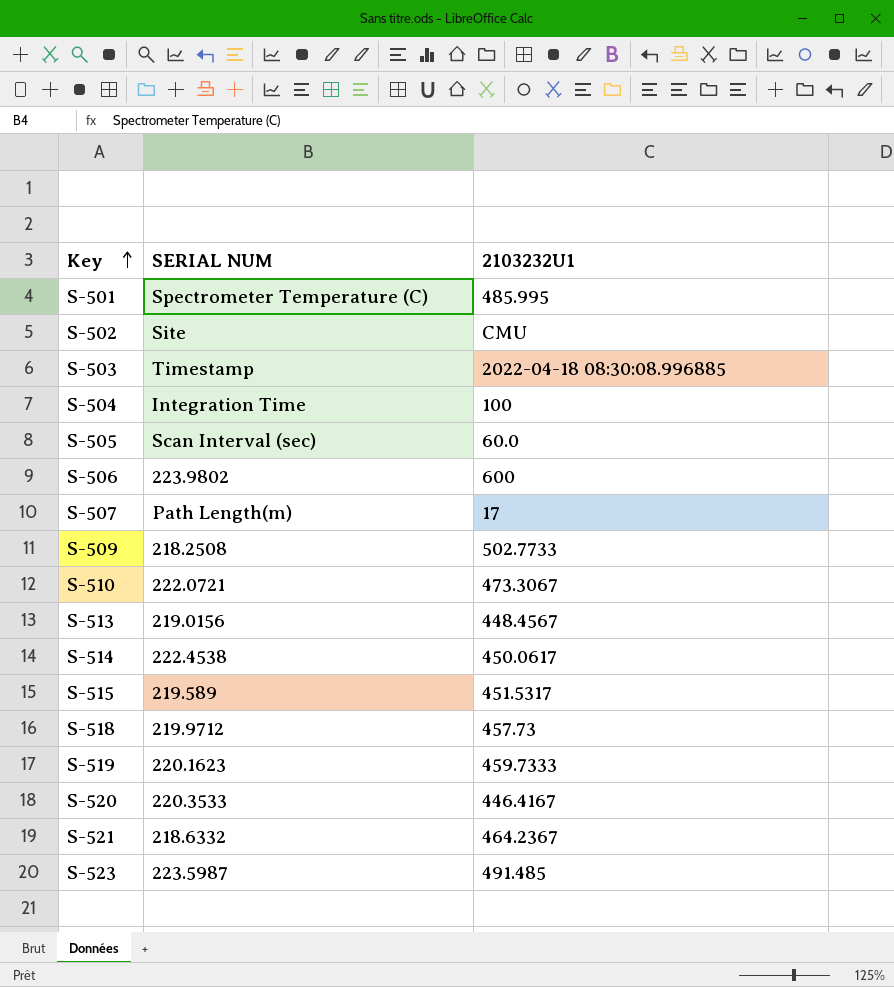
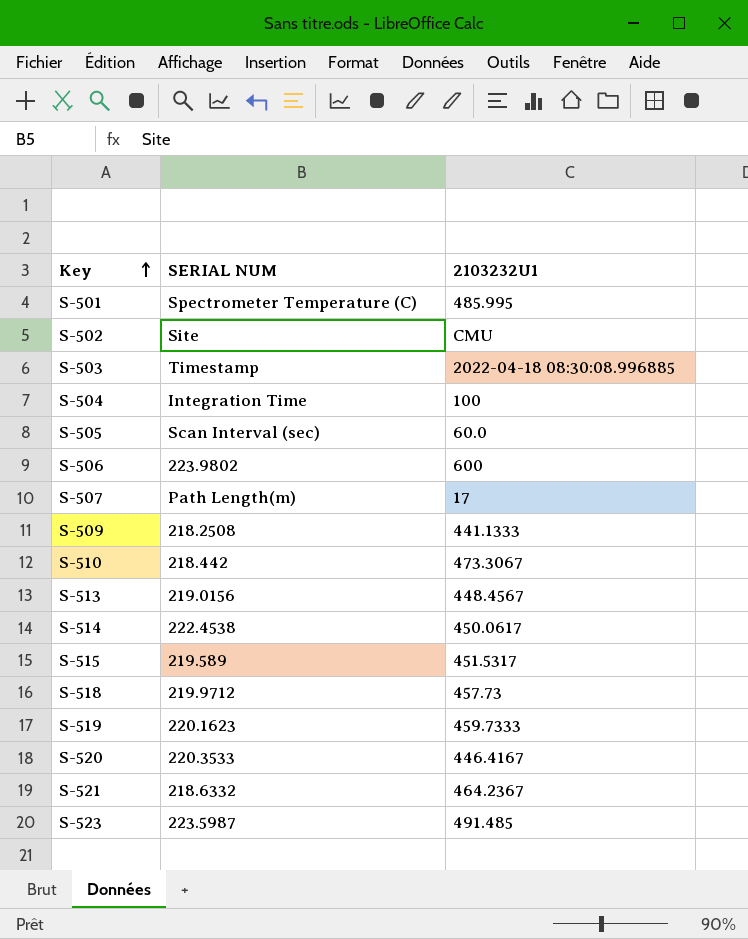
S-509 | 2103232U1: 502.7733 -> 441.1333
S-510 | SERIAL NUM: 222.0721 -> 218.442

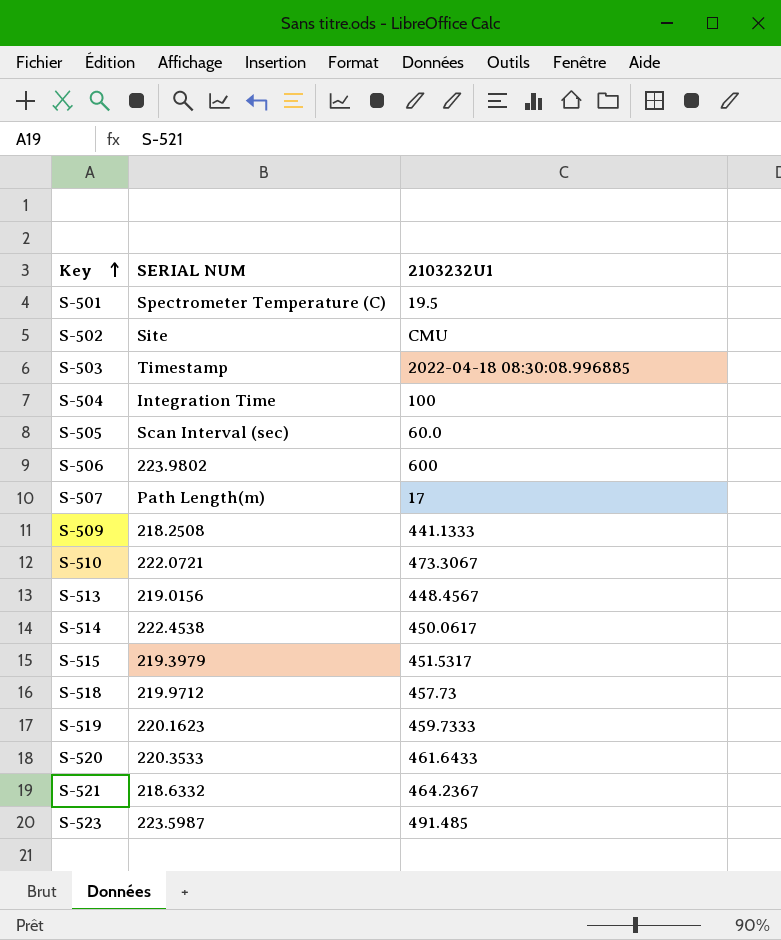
S-501 | 2103232U1: 485.995 -> 19.5
S-510 | SERIAL NUM: 218.442 -> 222.0721
S-515 | SERIAL NUM: 219.589 -> 219.3979
S-520 | 2103232U1: 446.4167 -> 461.6433

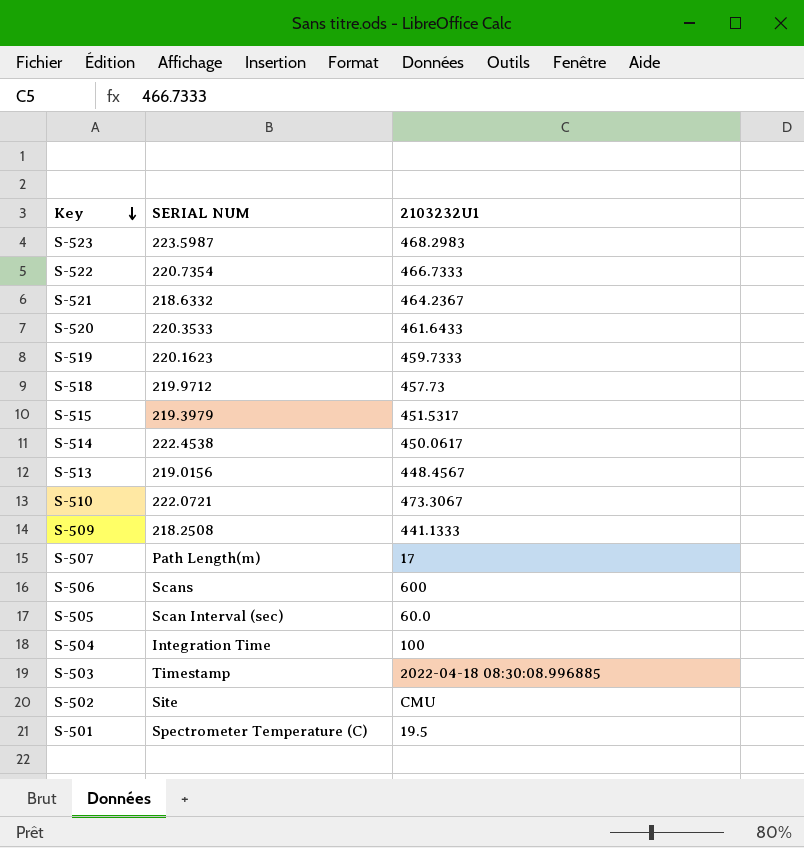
row order: Key ascending -> Key descending
S-523 | 2103232U1: 491.485 -> 468.2983
row S-522: none -> 220.7354 | 466.7333
S-506 | SERIAL NUM: 223.9802 -> Scans

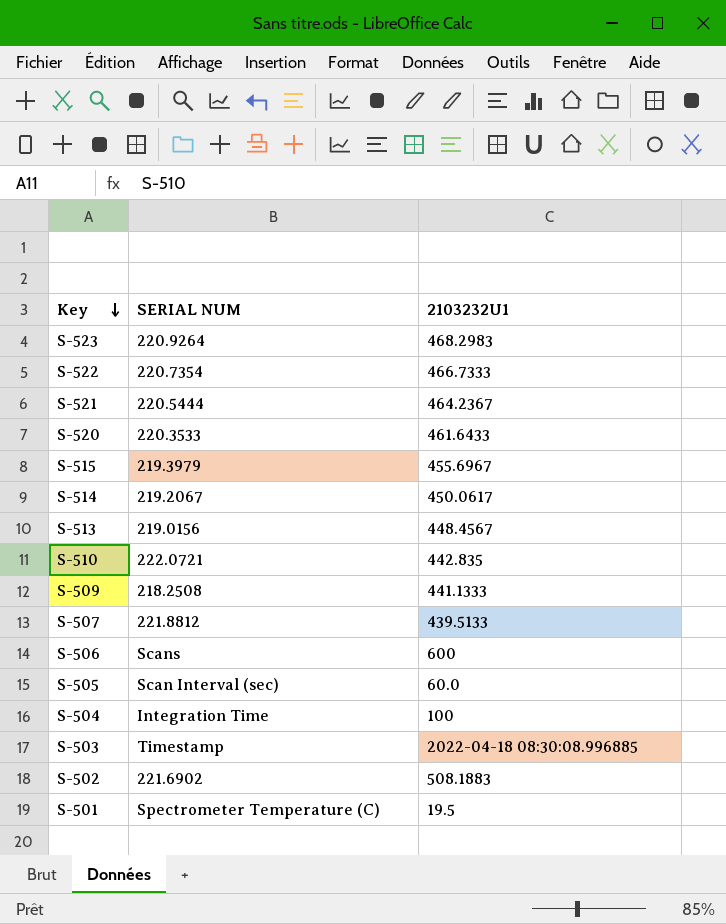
row S-519: 220.1623 | 459.7333 -> none
row S-518: 219.9712 | 457.73 -> none
S-523 | SERIAL NUM: 223.5987 -> 220.9264
S-521 | SERIAL NUM: 218.6332 -> 220.5444
S-515 | 2103232U1: 451.5317 -> 455.6967
S-514 | SERIAL NUM: 222.4538 -> 219.2067
S-510 | 2103232U1: 473.3067 -> 442.835
S-507 | SERIAL NUM: Path Length(m) -> 221.8812
S-507 | 2103232U1: 17 -> 439.5133
S-502 | SERIAL NUM: Site -> 221.6902
S-502 | 2103232U1: CMU -> 508.1883

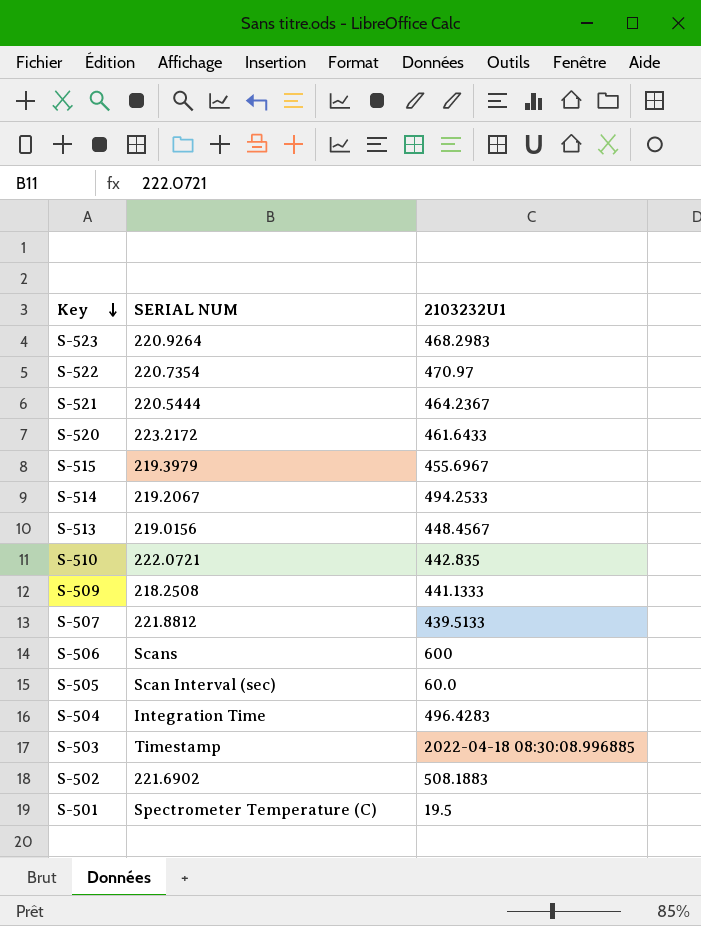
S-522 | 2103232U1: 466.7333 -> 470.97
S-520 | SERIAL NUM: 220.3533 -> 223.2172
S-514 | 2103232U1: 450.0617 -> 494.2533
S-504 | 2103232U1: 100 -> 496.4283

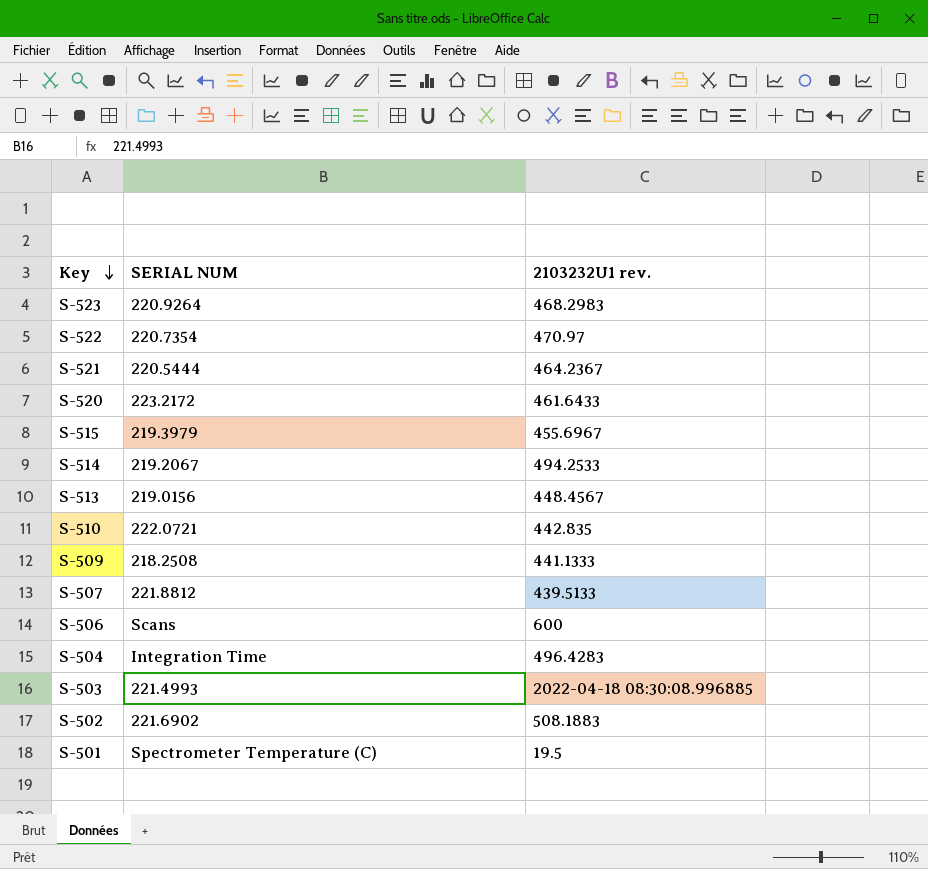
column name: 2103232U1 -> 2103232U1 rev.
row S-505: Scan Interval (sec) | 60.0 -> none
S-503 | SERIAL NUM: Timestamp -> 221.4993

